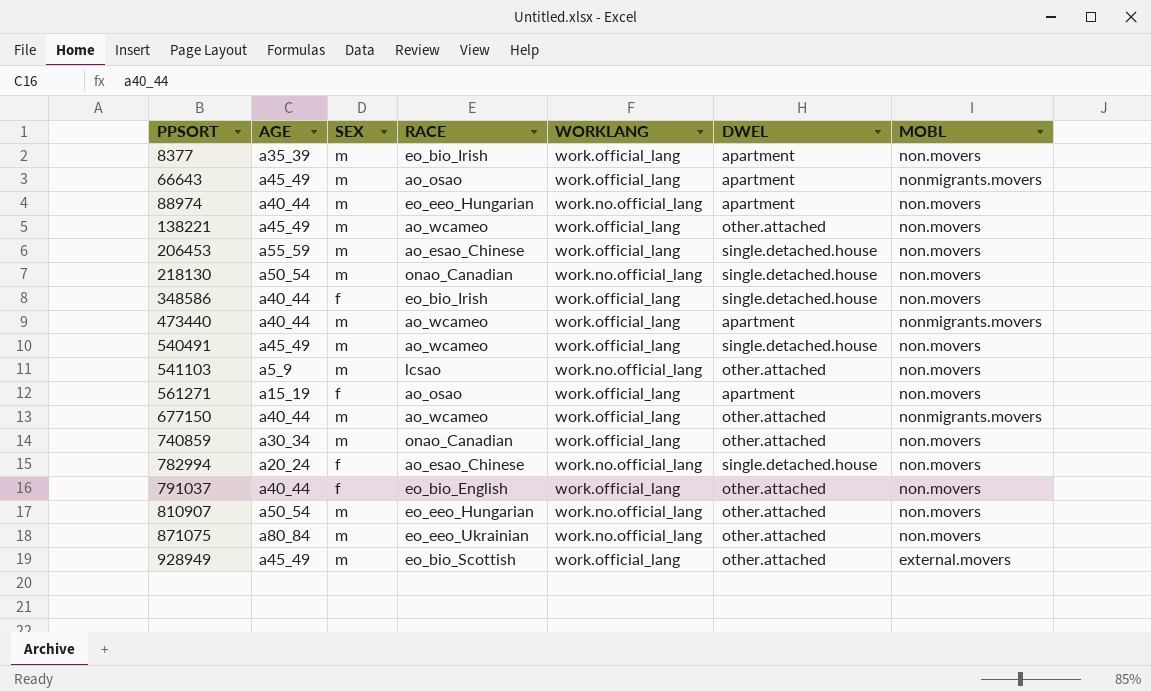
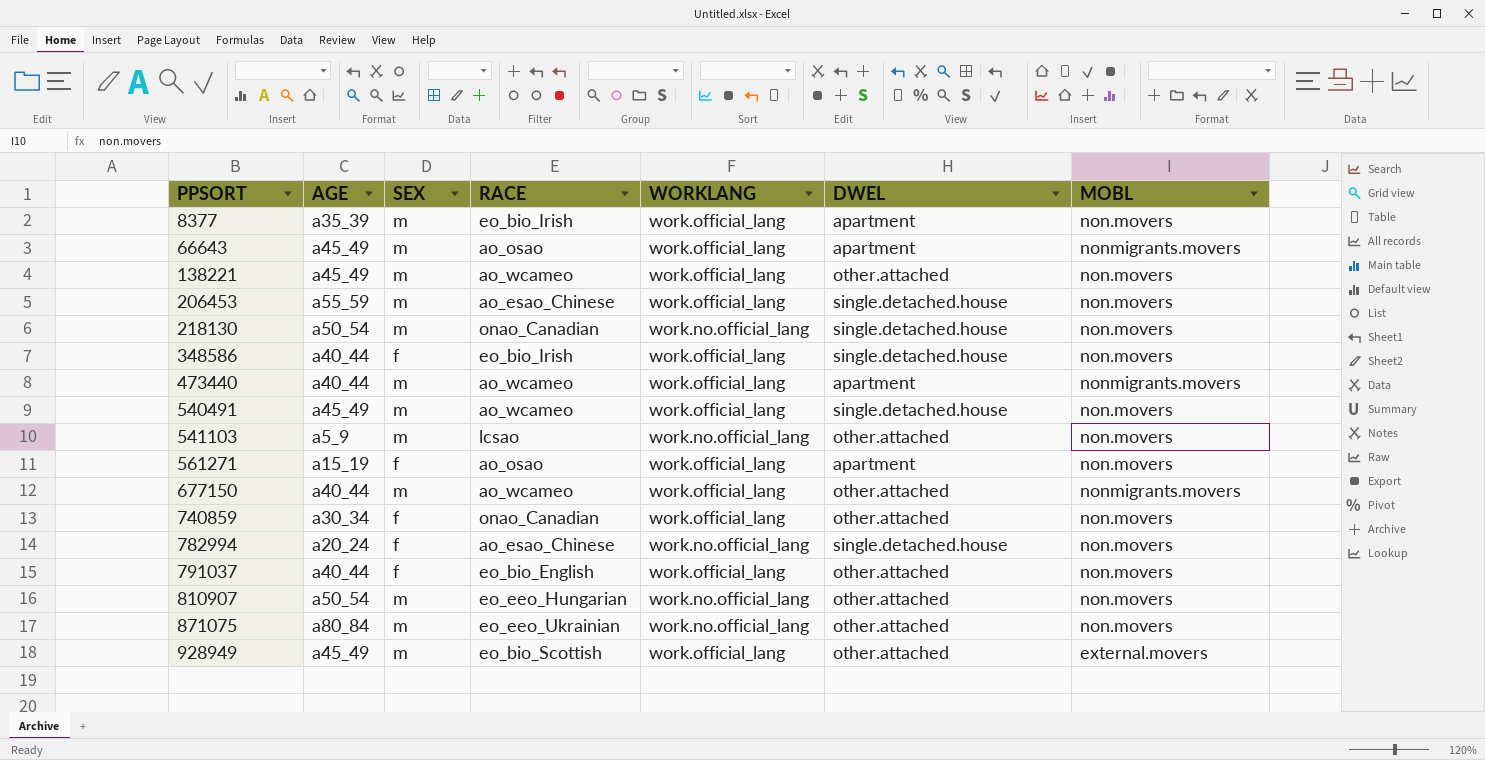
row 88974: a40_44 | m | eo_eeo_Hungarian | work.no.official_lang | apartment | non.movers -> none
740859 | SEX: m -> f

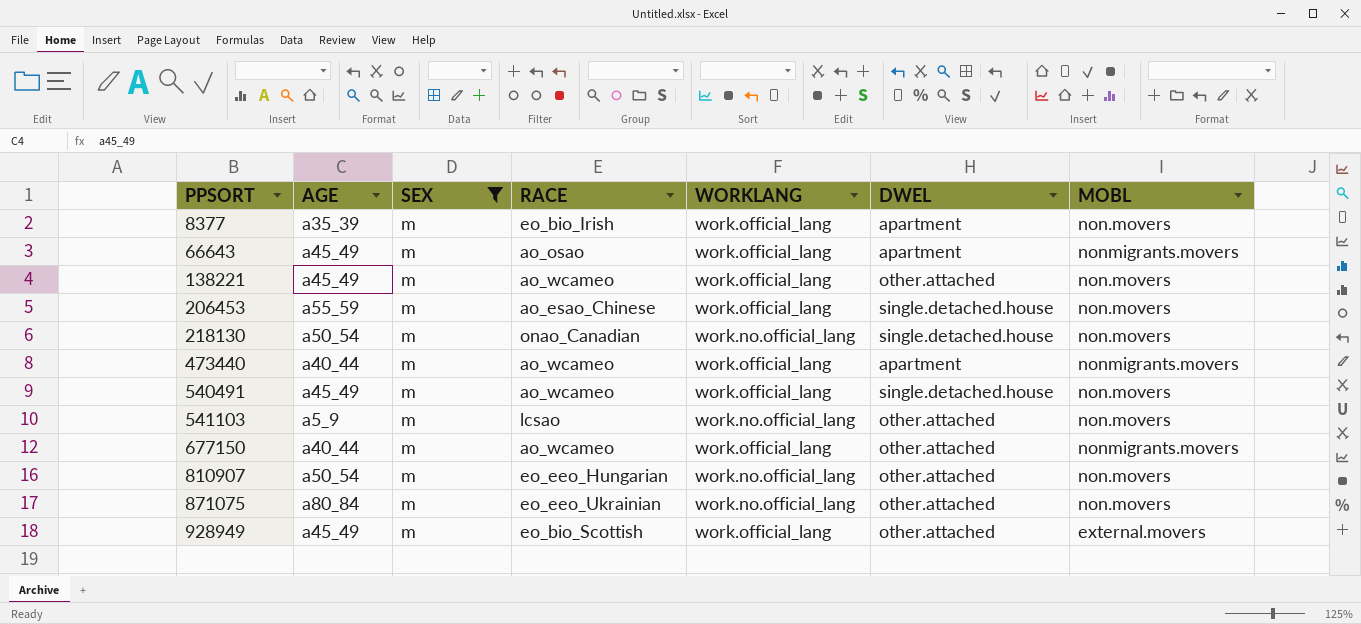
filter: none -> SEX = m

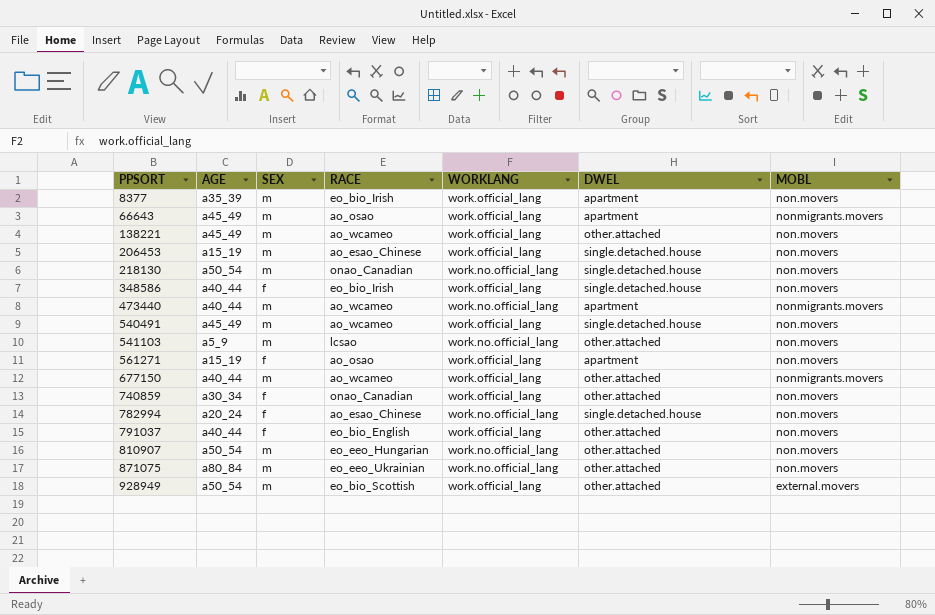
filter: SEX = m -> none
206453 | AGE: a55_59 -> a15_19
473440 | WORKLANG: work.official_lang -> work.no.official_lang
928949 | AGE: a45_49 -> a50_54

